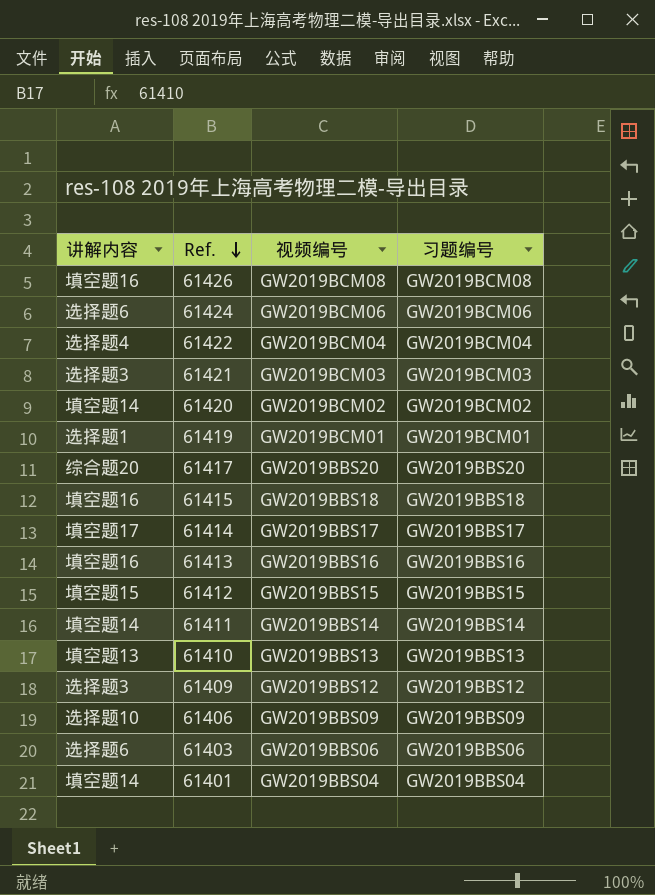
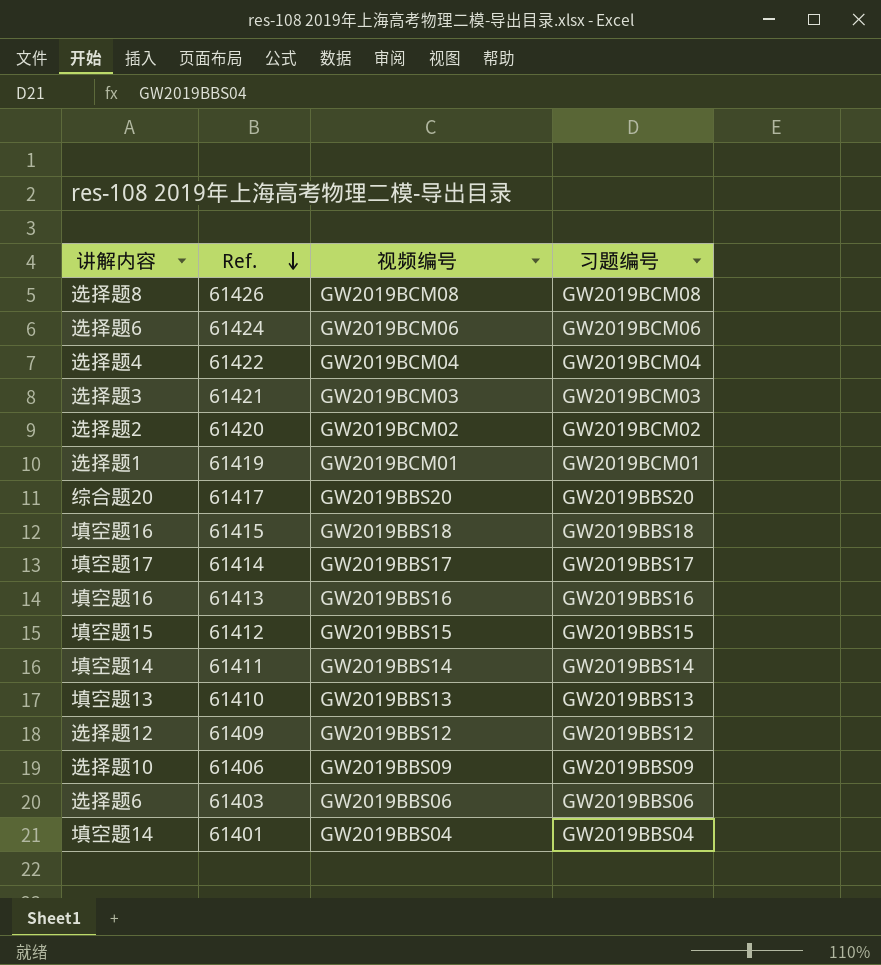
61426 | 讲解内容: 填空题16 -> 选择题8
61420 | 讲解内容: 填空题14 -> 选择题2
61409 | 讲解内容: 选择题3 -> 选择题12

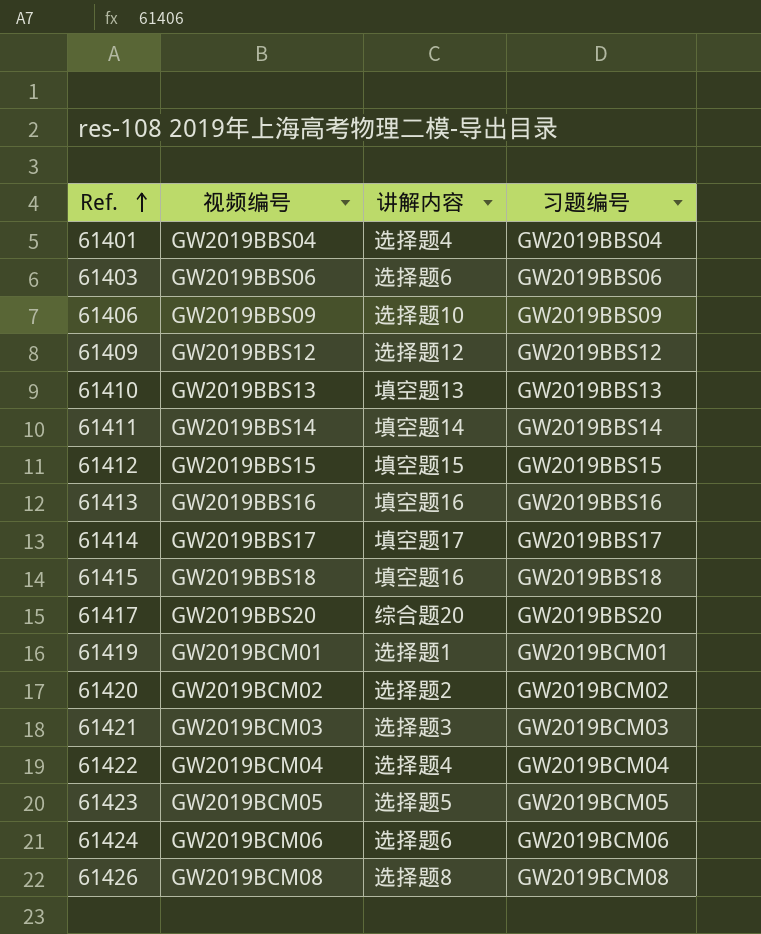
row order: Ref. descending -> Ref. ascending
column 讲解内容 | position: 1 -> 3
61401 | 讲解内容: 填空题14 -> 选择题4
row 61423: none -> GW2019BCM05 | 选择题5 | GW2019BCM05

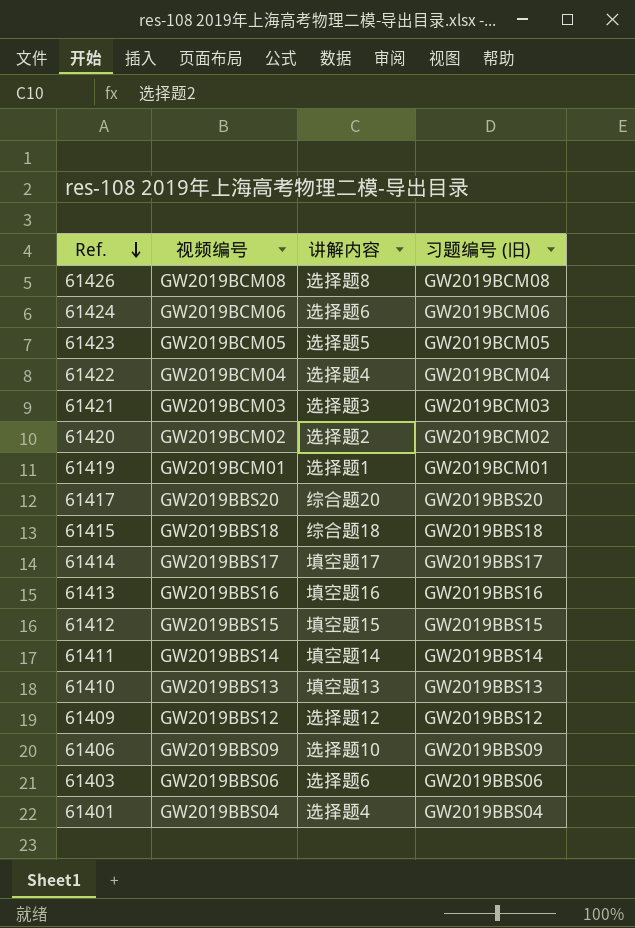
row order: Ref. ascending -> Ref. descending
column name: 习题编号 -> 习题编号 (旧)
61415 | 讲解内容: 填空题16 -> 综合题18

